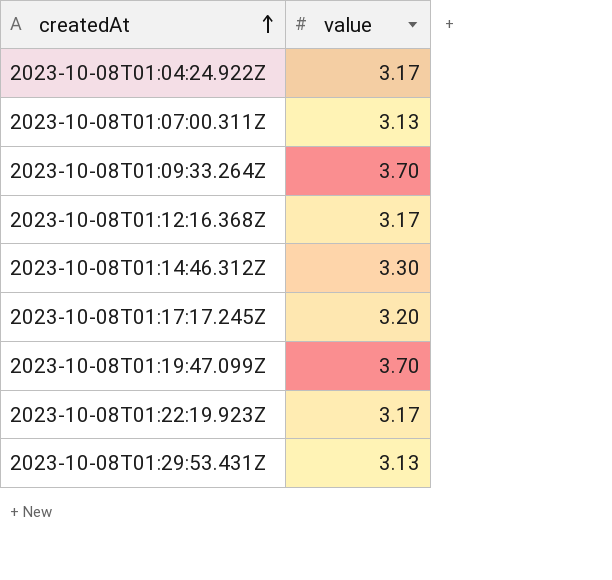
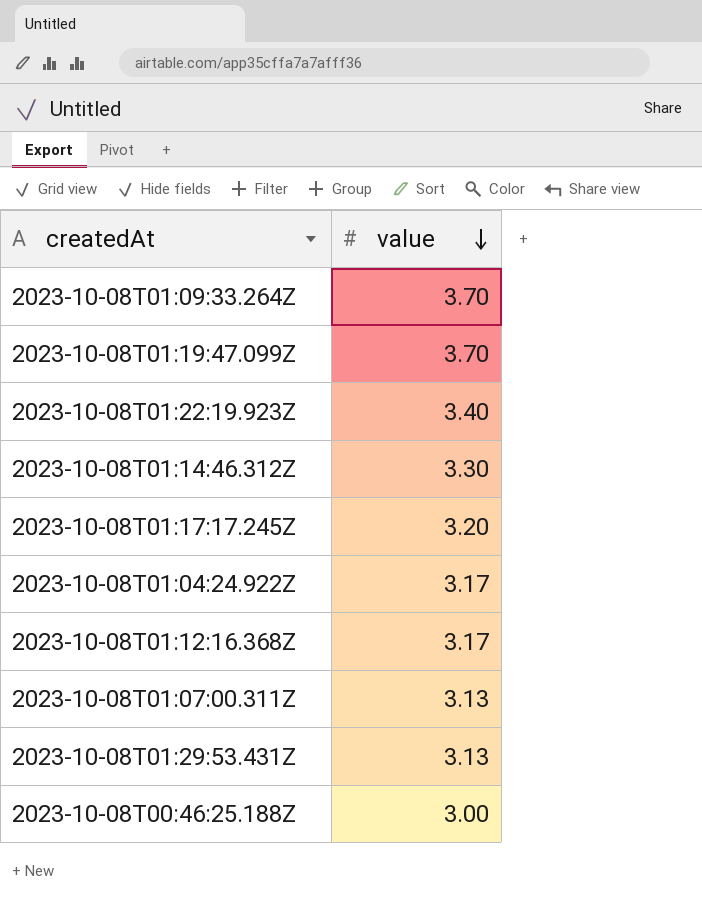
row order: createdAt ascending -> value descending
2023-10-08T01:22:19.923Z | value: 3.17 -> 3.40
row 2023-10-08T00:46:25.188Z: none -> 3.00

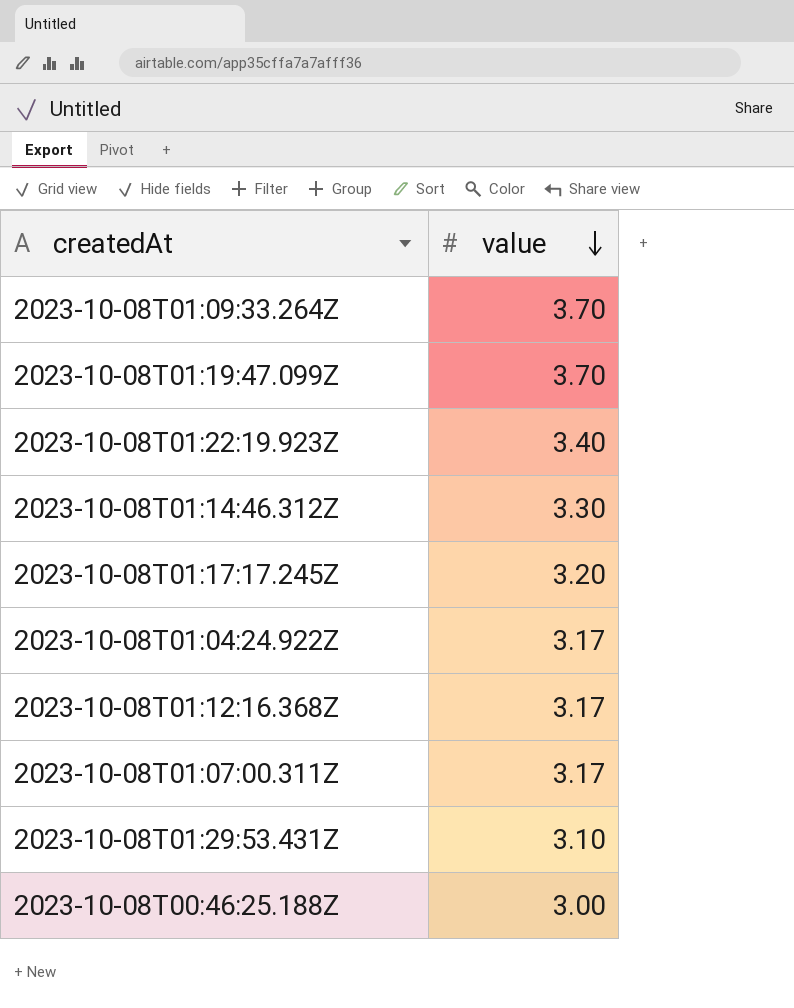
2023-10-08T01:07:00.311Z | value: 3.13 -> 3.17
2023-10-08T01:29:53.431Z | value: 3.13 -> 3.10

